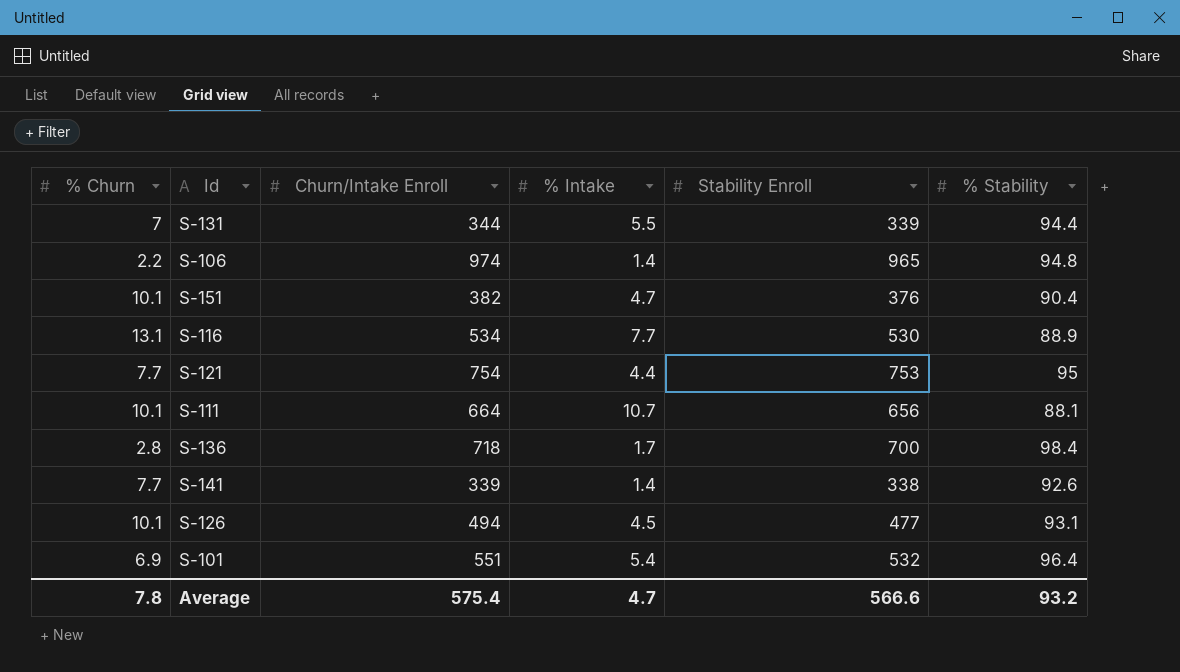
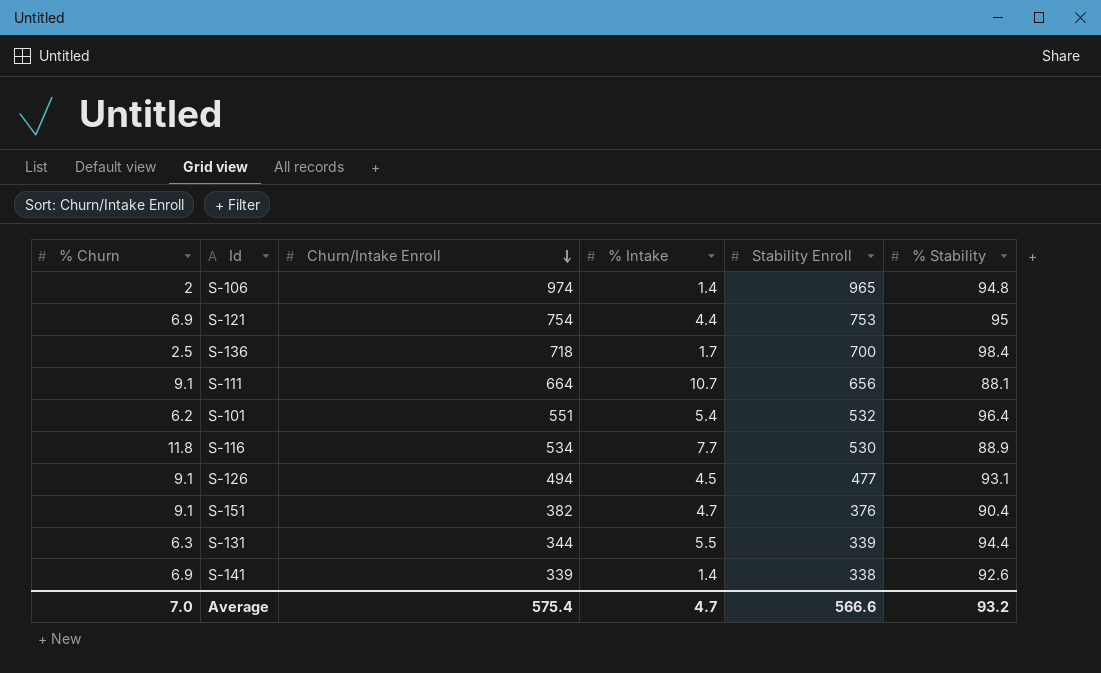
row order: none -> Churn/Intake Enroll descending
S-106 | % Churn: 2.2 -> 2
S-121 | % Churn: 7.7 -> 6.9
S-136 | % Churn: 2.8 -> 2.5
S-111 | % Churn: 10.1 -> 9.1
S-101 | % Churn: 6.9 -> 6.2
S-116 | % Churn: 13.1 -> 11.8
S-126 | % Churn: 10.1 -> 9.1
S-151 | % Churn: 10.1 -> 9.1
S-131 | % Churn: 7 -> 6.3
S-141 | % Churn: 7.7 -> 6.9
Average | % Churn: 7.8 -> 7.0

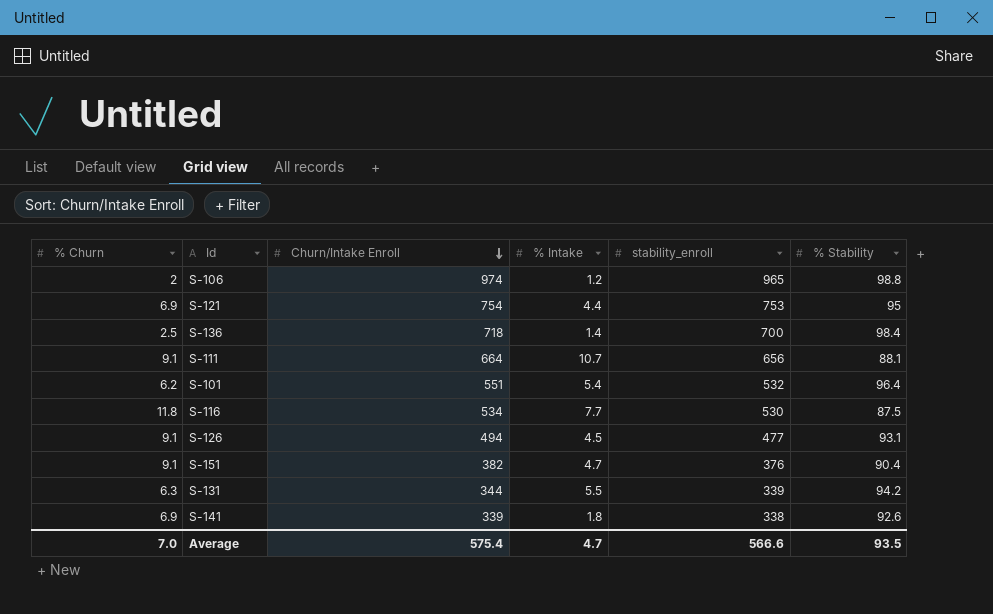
column name: Stability Enroll -> stability_enroll
S-106 | % Intake: 1.4 -> 1.2
S-106 | % Stability: 94.8 -> 98.8
S-136 | % Intake: 1.7 -> 1.4
S-116 | % Stability: 88.9 -> 87.5
S-131 | % Stability: 94.4 -> 94.2
S-141 | % Intake: 1.4 -> 1.8
Average | % Stability: 93.2 -> 93.5

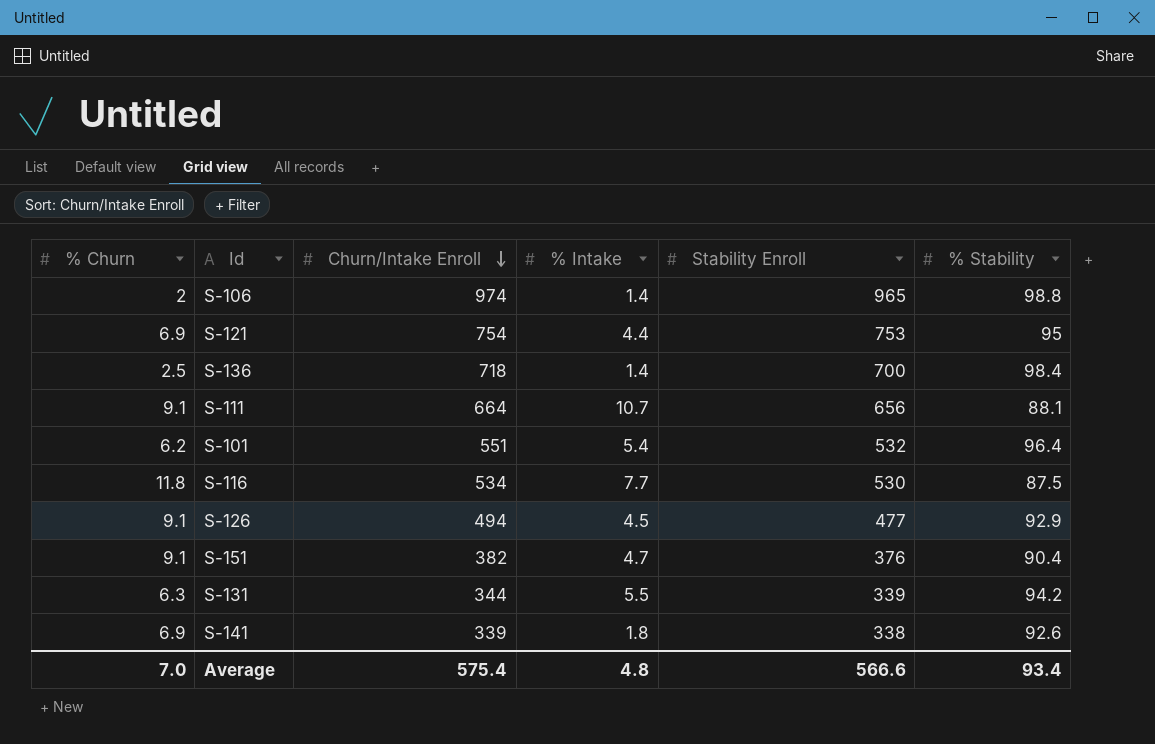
column name: stability_enroll -> Stability Enroll
S-106 | % Intake: 1.2 -> 1.4
S-126 | % Stability: 93.1 -> 92.9
Average | % Intake: 4.7 -> 4.8
Average | % Stability: 93.5 -> 93.4

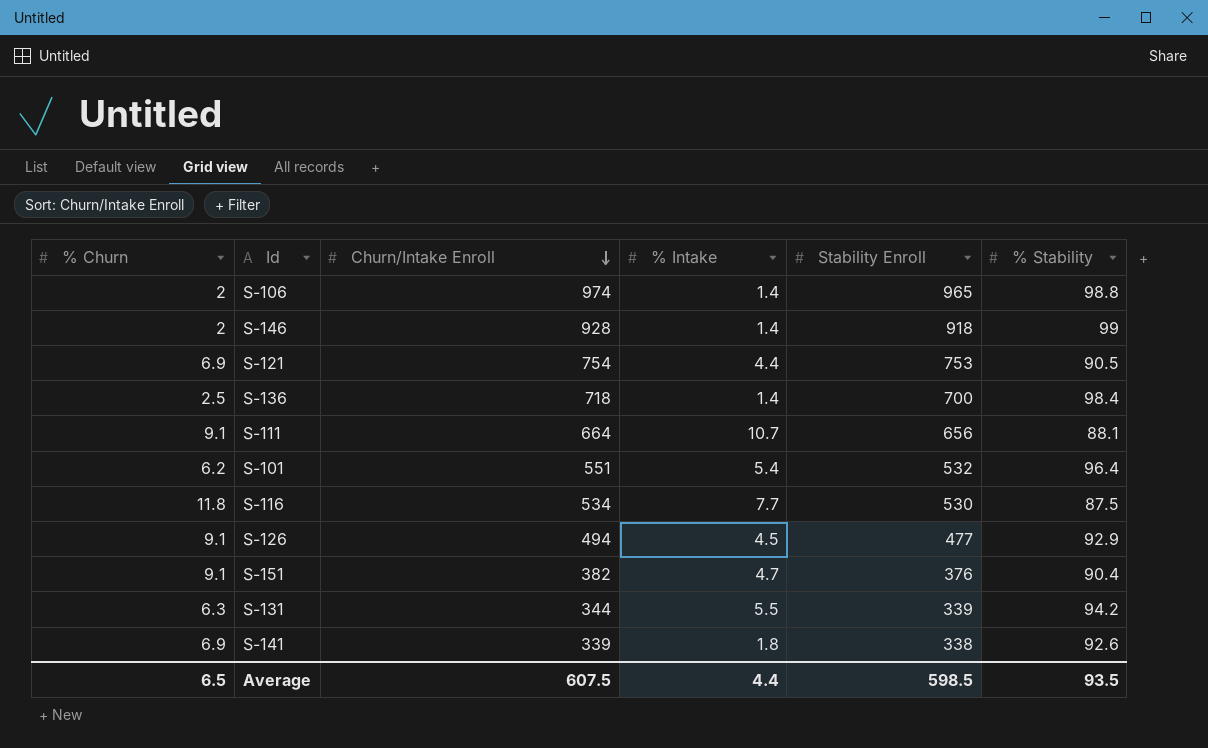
row S-146: none -> 2 | 928 | 1.4 | 918 | 99
S-121 | % Stability: 95 -> 90.5
Average | % Churn: 7.0 -> 6.5
Average | Churn/Intake Enroll: 575.4 -> 607.5
Average | % Intake: 4.8 -> 4.4
Average | Stability Enroll: 566.6 -> 598.5
Average | % Stability: 93.4 -> 93.5

